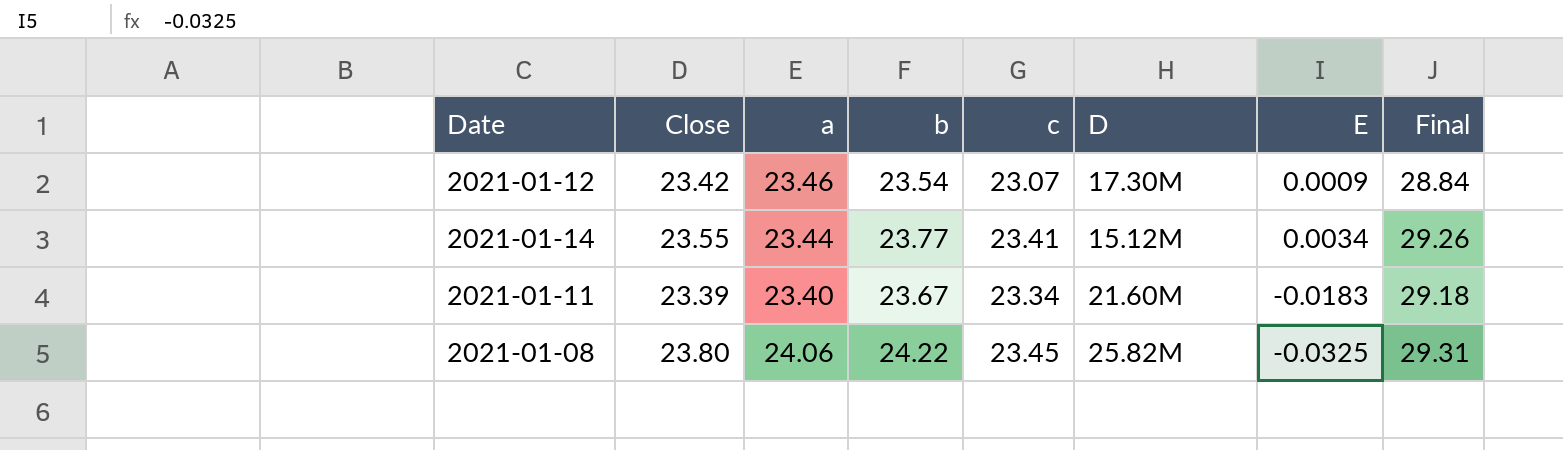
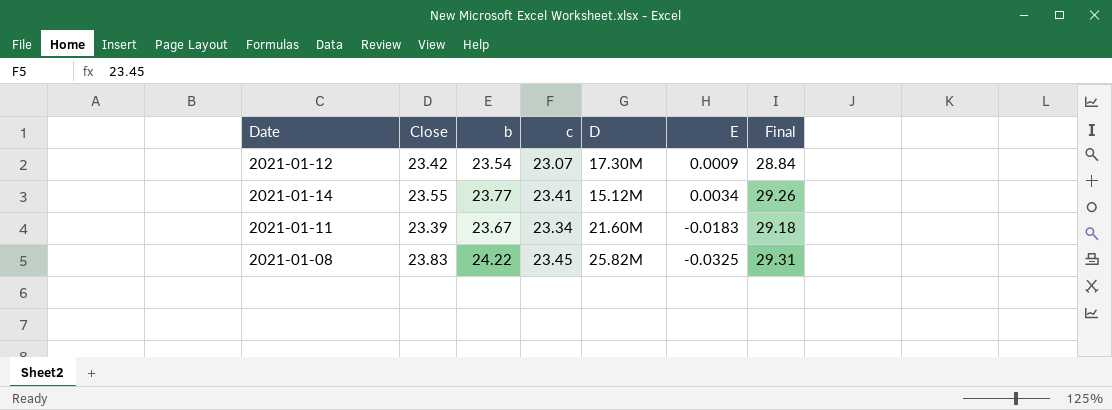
column a | position: 3 -> none
2021-01-08 | Close: 23.80 -> 23.83

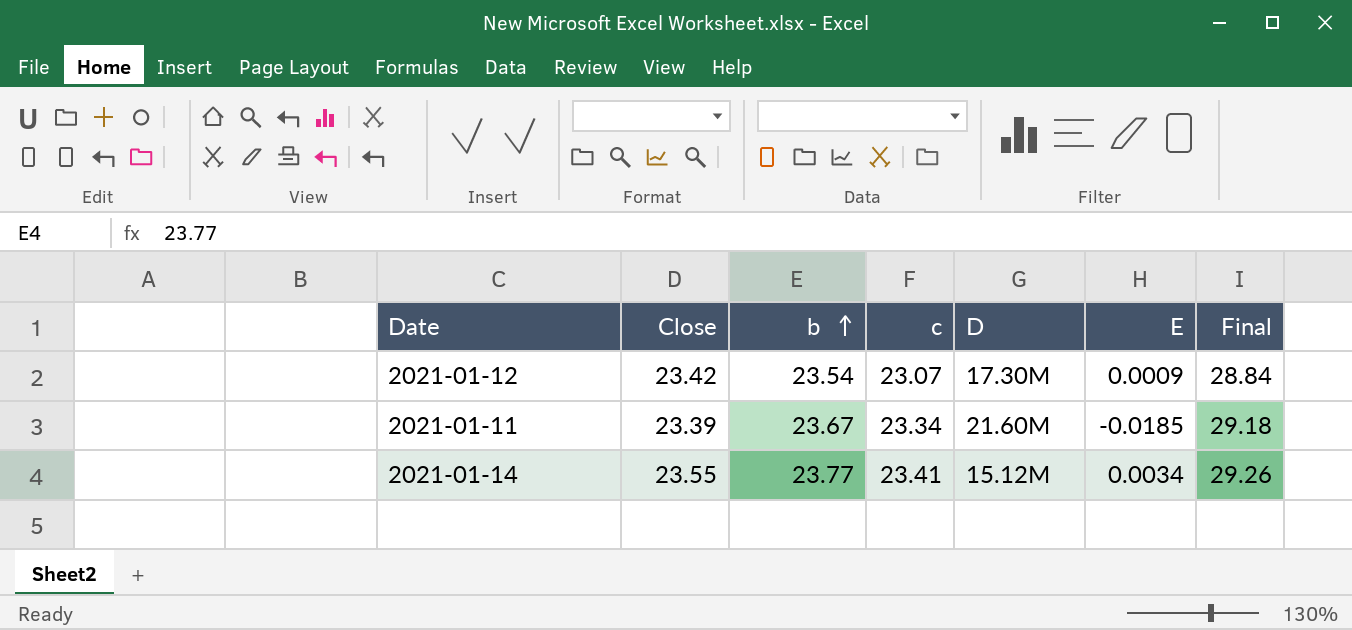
row order: none -> b ascending
row 2021-01-08: 23.83 | 24.22 | 23.45 | 25.82M | -0.0325 | 29.31 -> none
2021-01-11 | E: -0.0183 -> -0.0185

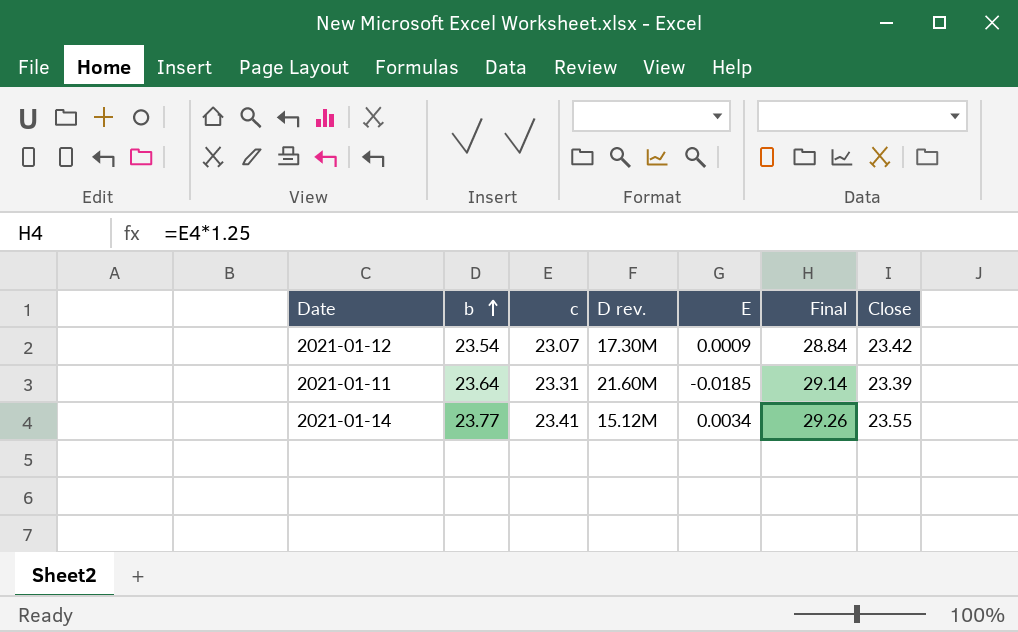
column name: D -> D rev.
column Close | position: 2 -> 7
2021-01-11 | b: 23.67 -> 23.64
2021-01-11 | c: 23.34 -> 23.31
2021-01-11 | Final: 29.18 -> 29.14

